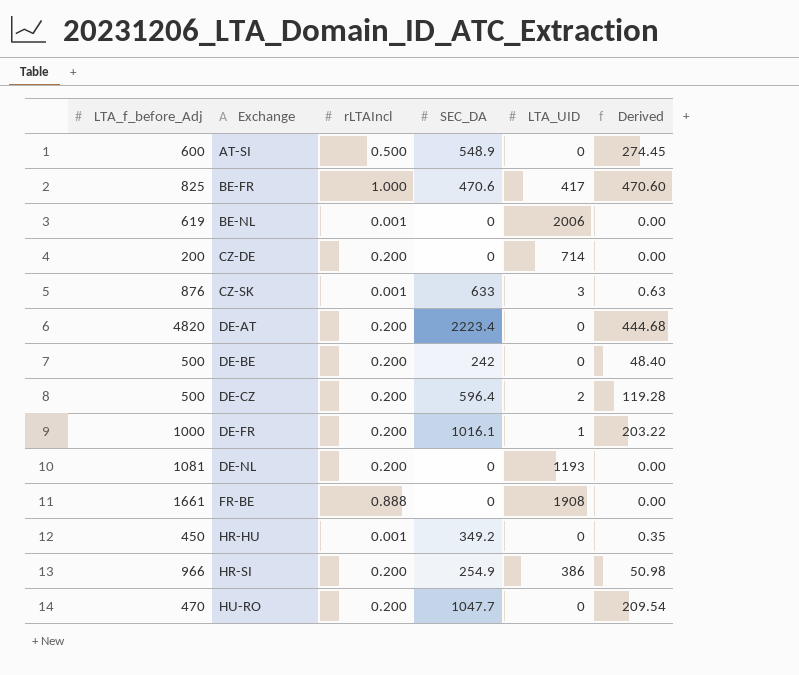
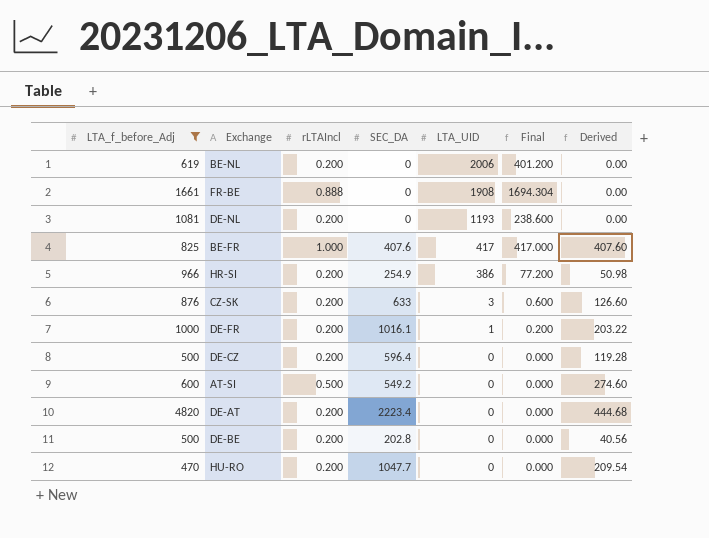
filter: none -> LTA_f_before_Adj >= 470
row order: Exchange ascending -> LTA_UID descending
column Final | formula: none -> [rLTAIncl] * [LTA_UID]
BE-NL | rLTAIncl: 0.001 -> 0.200
BE-FR | SEC_DA: 470.6 -> 407.6
BE-FR | Derived: 470.60 -> 407.60
CZ-SK | rLTAIncl: 0.001 -> 0.200
CZ-SK | Derived: 0.63 -> 126.60
DE-CZ | LTA_UID: 2 -> 0
AT-SI | SEC_DA: 548.9 -> 549.2
AT-SI | Derived: 274.45 -> 274.60
DE-BE | SEC_DA: 242 -> 202.8
DE-BE | Derived: 48.40 -> 40.56

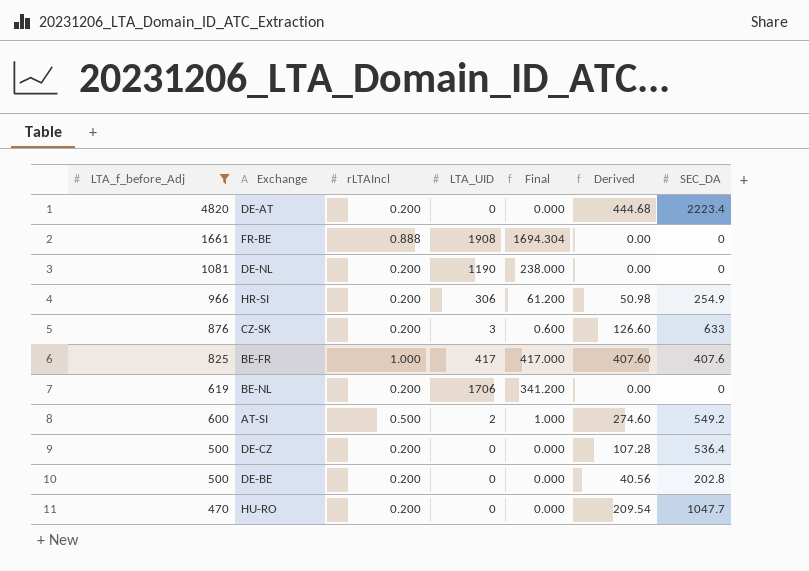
row order: LTA_UID descending -> LTA_f_before_Adj descending
column SEC_DA | position: 4 -> 7
row DE-FR: 1000 | 0.200 | 1016.1 | 1 | 0.200 | 203.22 -> none
DE-NL | LTA_UID: 1193 -> 1190
DE-NL | Final: 238.600 -> 238.000
HR-SI | LTA_UID: 386 -> 306
HR-SI | Final: 77.200 -> 61.200
BE-NL | LTA_UID: 2006 -> 1706
BE-NL | Final: 401.200 -> 341.200
AT-SI | LTA_UID: 0 -> 2
AT-SI | Final: 0.000 -> 1.000
DE-CZ | Derived: 119.28 -> 107.28
DE-CZ | SEC_DA: 596.4 -> 536.4

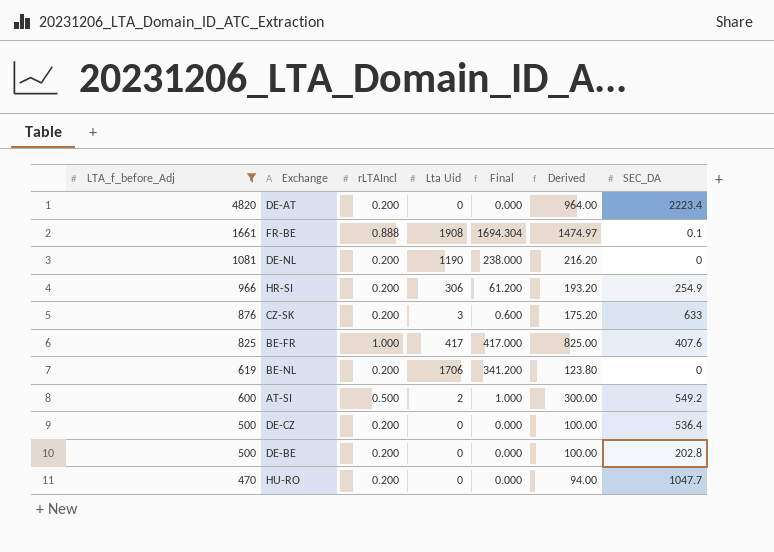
column name: LTA_UID -> Lta Uid
column Derived | formula: [rLTAIncl] * [SEC_DA] -> [LTA_f_before_Adj] * [rLTAIncl]
FR-BE | SEC_DA: 0 -> 0.1

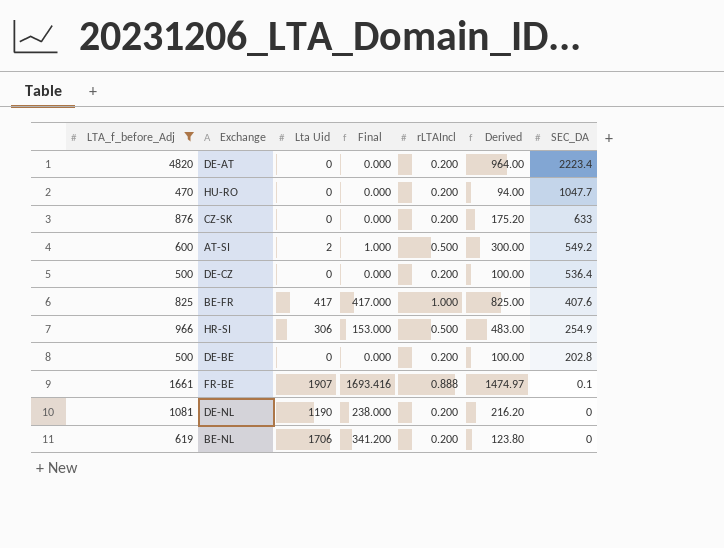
row order: LTA_f_before_Adj descending -> SEC_DA descending
column rLTAIncl | position: 3 -> 5
CZ-SK | Lta Uid: 3 -> 0
CZ-SK | Final: 0.600 -> 0.000
HR-SI | Final: 61.200 -> 153.000
HR-SI | rLTAIncl: 0.200 -> 0.500
HR-SI | Derived: 193.20 -> 483.00
FR-BE | Lta Uid: 1908 -> 1907
FR-BE | Final: 1694.304 -> 1693.416

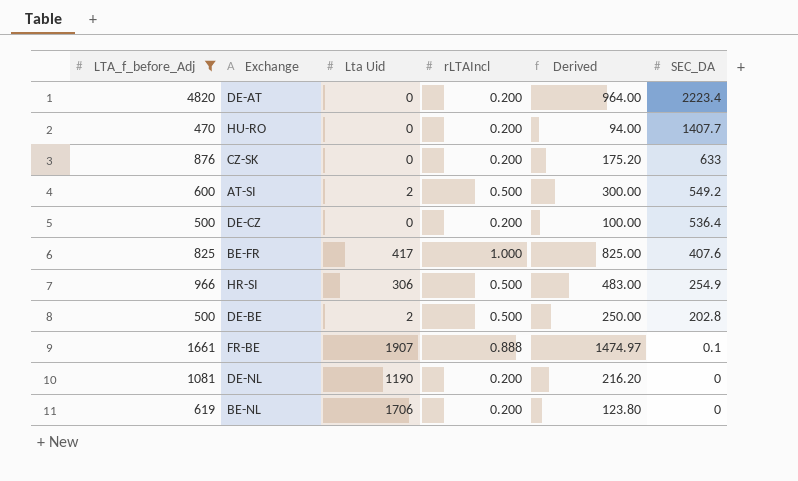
column Final | formula: [Lta Uid] * [rLTAIncl] -> none
HU-RO | SEC_DA: 1047.7 -> 1407.7
DE-BE | Lta Uid: 0 -> 2
DE-BE | rLTAIncl: 0.200 -> 0.500
DE-BE | Derived: 100.00 -> 250.00

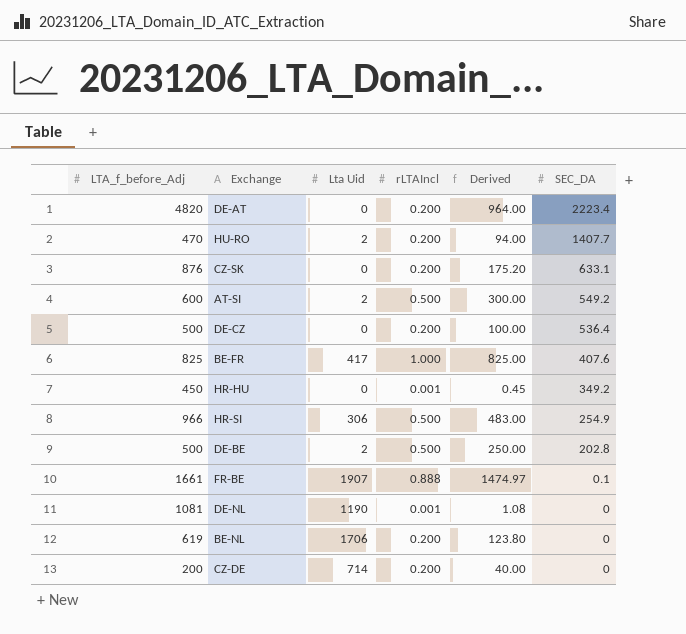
filter: LTA_f_before_Adj >= 470 -> none
HU-RO | Lta Uid: 0 -> 2
CZ-SK | SEC_DA: 633 -> 633.1
DE-NL | rLTAIncl: 0.200 -> 0.001
DE-NL | Derived: 216.20 -> 1.08

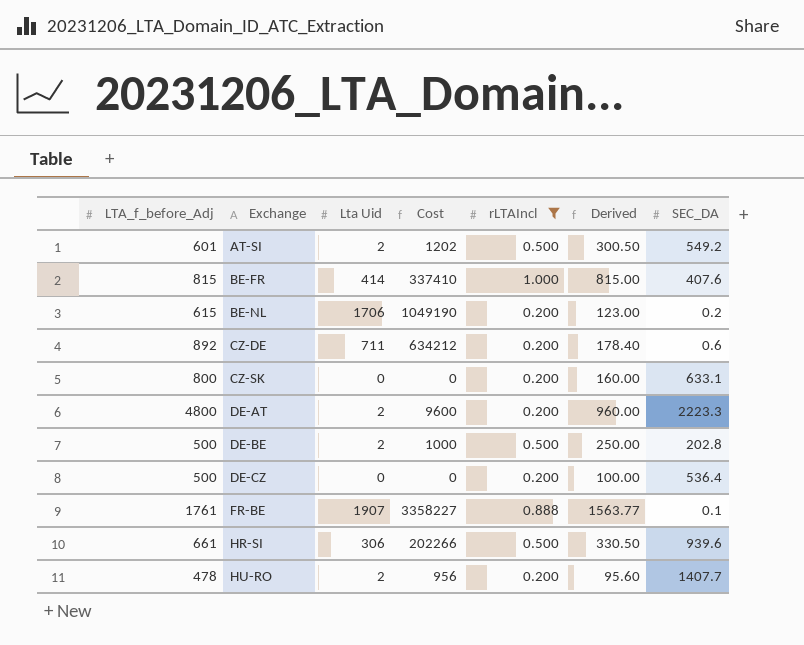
filter: none -> rLTAIncl != 0.001
row order: SEC_DA descending -> Exchange ascending
column Cost | formula: none -> [LTA_f_before_Adj] * [Lta Uid]
AT-SI | LTA_f_before_Adj: 600 -> 601
AT-SI | Derived: 300.00 -> 300.50
BE-FR | LTA_f_before_Adj: 825 -> 815
BE-FR | Lta Uid: 417 -> 414
BE-FR | Derived: 825.00 -> 815.00
BE-NL | LTA_f_before_Adj: 619 -> 615
BE-NL | Derived: 123.80 -> 123.00
BE-NL | SEC_DA: 0 -> 0.2
CZ-DE | LTA_f_before_Adj: 200 -> 892
CZ-DE | Lta Uid: 714 -> 711
CZ-DE | Derived: 40.00 -> 178.40
CZ-DE | SEC_DA: 0 -> 0.6
CZ-SK | LTA_f_before_Adj: 876 -> 800
CZ-SK | Derived: 175.20 -> 160.00
DE-AT | LTA_f_before_Adj: 4820 -> 4800
DE-AT | Lta Uid: 0 -> 2
DE-AT | Derived: 964.00 -> 960.00
DE-AT | SEC_DA: 2223.4 -> 2223.3
FR-BE | LTA_f_before_Adj: 1661 -> 1761
FR-BE | Derived: 1474.97 -> 1563.77
HR-SI | LTA_f_before_Adj: 966 -> 661
HR-SI | Derived: 483.00 -> 330.50
HR-SI | SEC_DA: 254.9 -> 939.6
HU-RO | LTA_f_before_Adj: 470 -> 478
HU-RO | Derived: 94.00 -> 95.60

